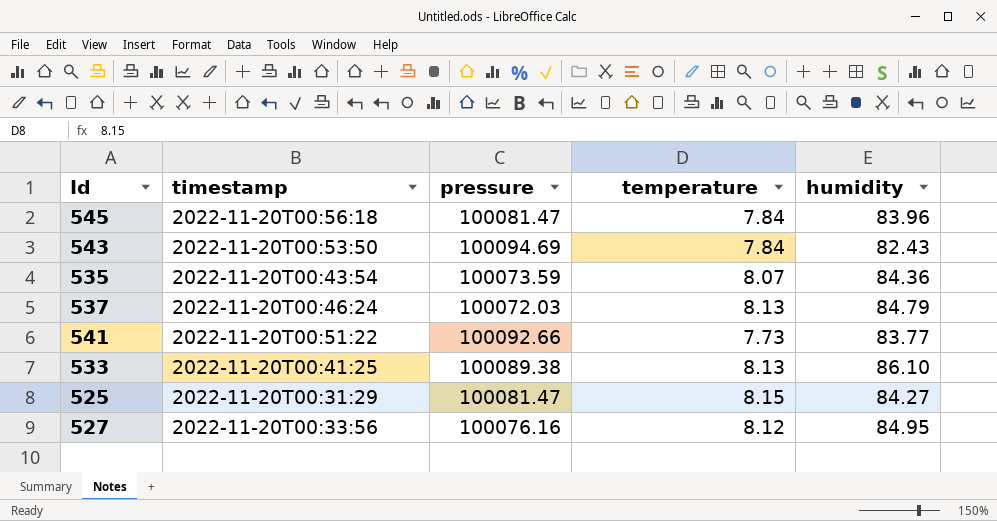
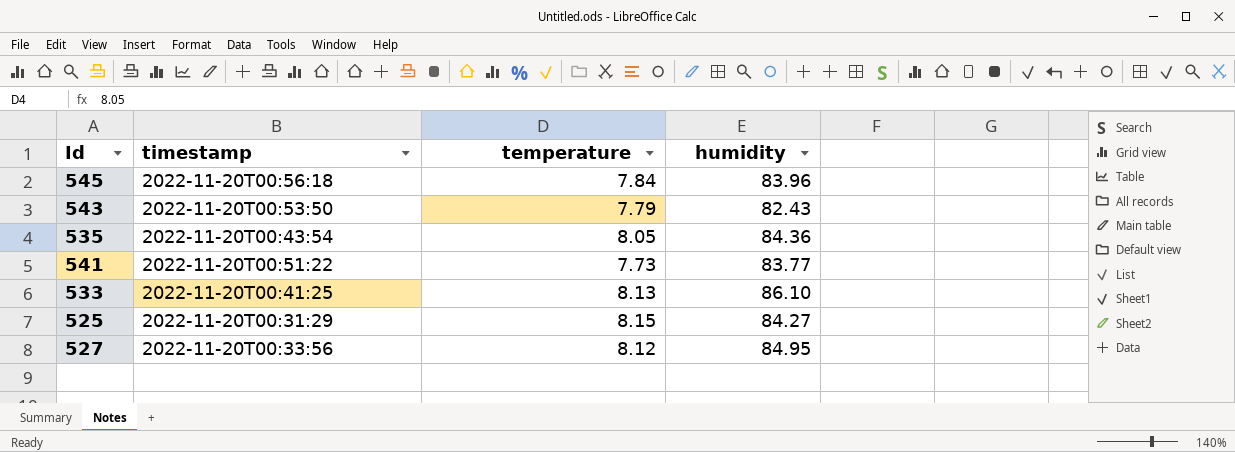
column pressure | position: 3 -> none
row 537: 2022-11-20T00:46:24 | 100072.03 | 8.13 | 84.79 -> none
543 | temperature: 7.84 -> 7.79
535 | temperature: 8.07 -> 8.05

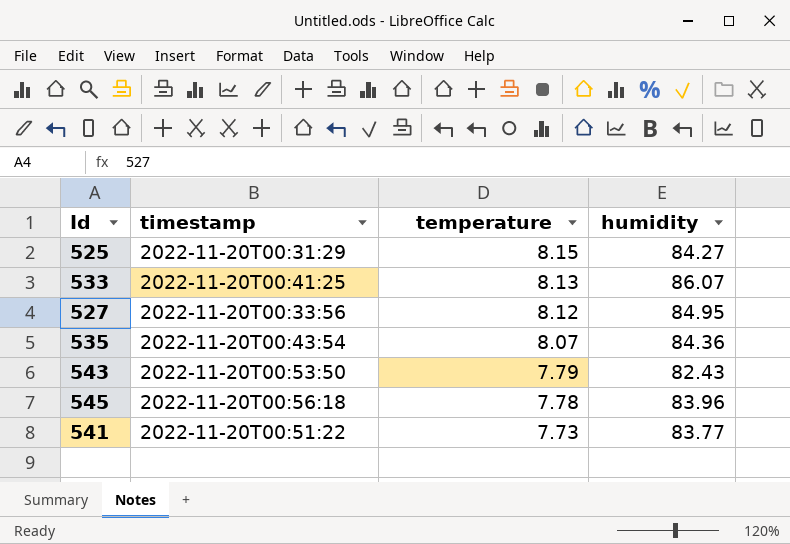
row order: none -> temperature descending
533 | humidity: 86.10 -> 86.07
535 | temperature: 8.05 -> 8.07
545 | temperature: 7.84 -> 7.78

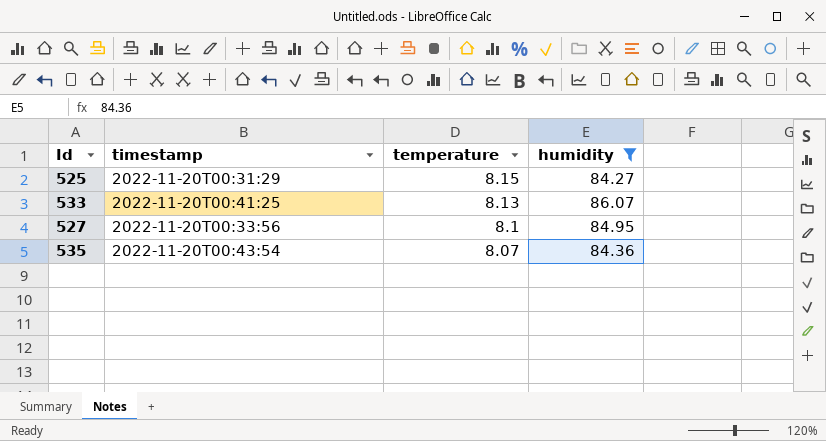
filter: none -> humidity >= 84.27
527 | temperature: 8.12 -> 8.1

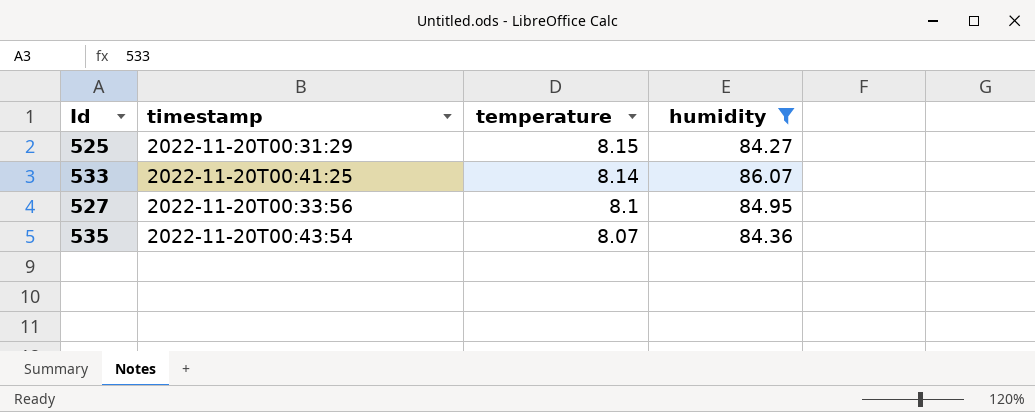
533 | temperature: 8.13 -> 8.14

